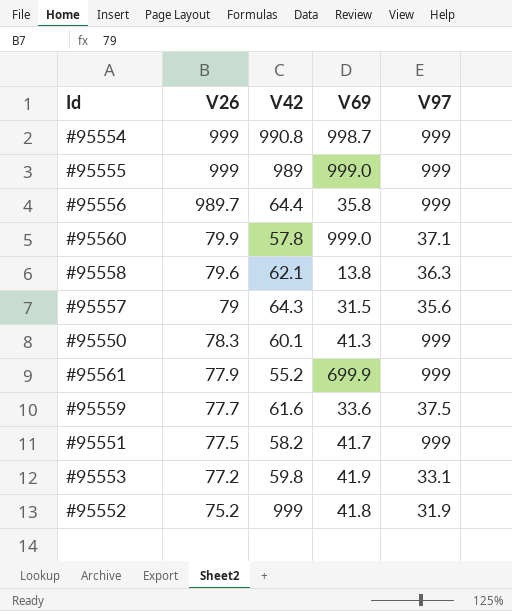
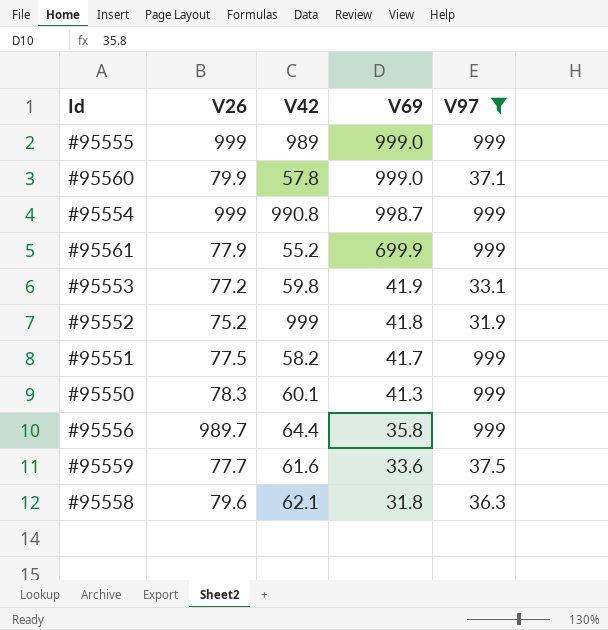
filter: none -> V97 != 35.6
row order: V26 descending -> V69 descending
#95558 | V69: 13.8 -> 31.8

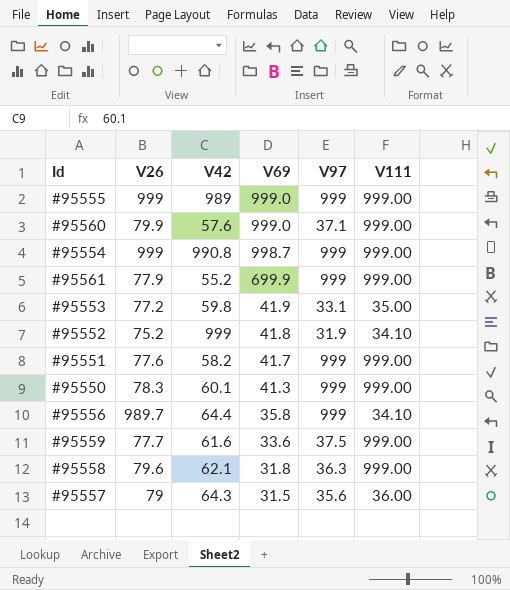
filter: V97 != 35.6 -> none
column V111 | position: none -> 6
#95560 | V42: 57.8 -> 57.6
#95551 | V26: 77.5 -> 77.6

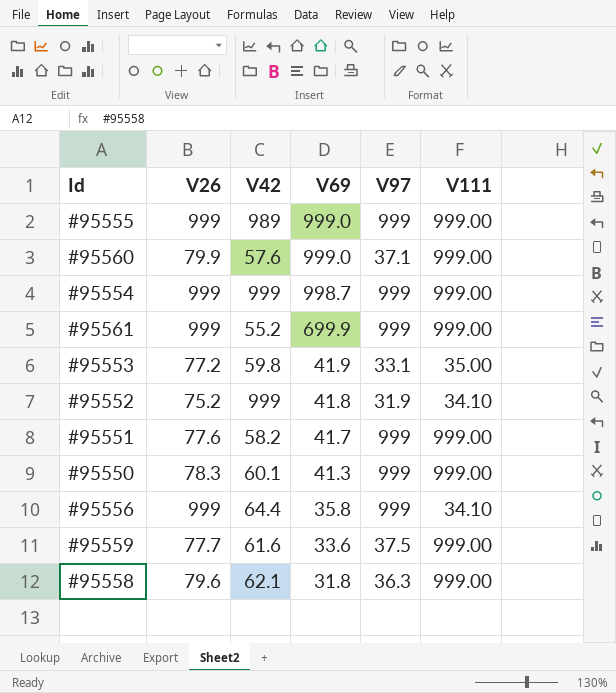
row #95557: 79 | 64.3 | 31.5 | 35.6 | 36.00 -> none
#95554 | V42: 990.8 -> 999
#95561 | V26: 77.9 -> 999
#95556 | V26: 989.7 -> 999

